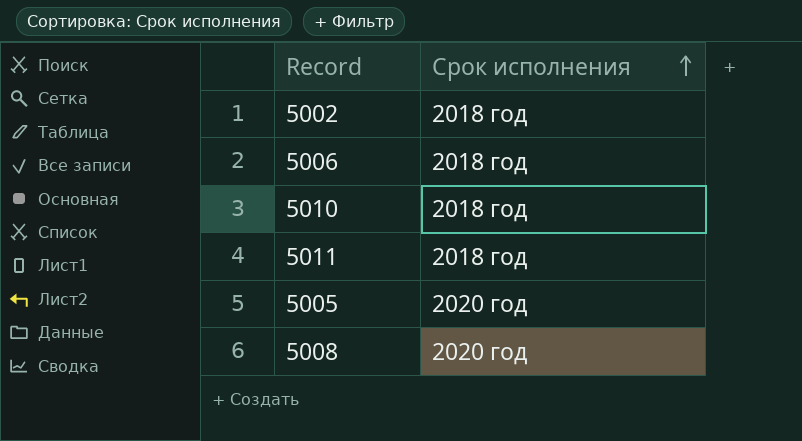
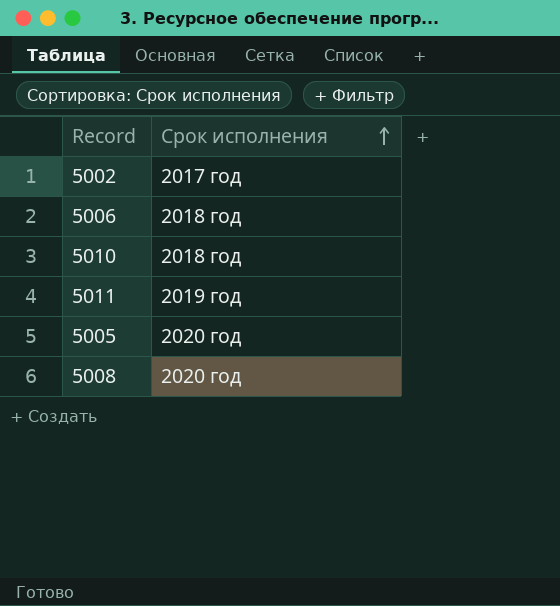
5002 | Срок исполнения: 2018 год -> 2017 год
5011 | Срок исполнения: 2018 год -> 2019 год

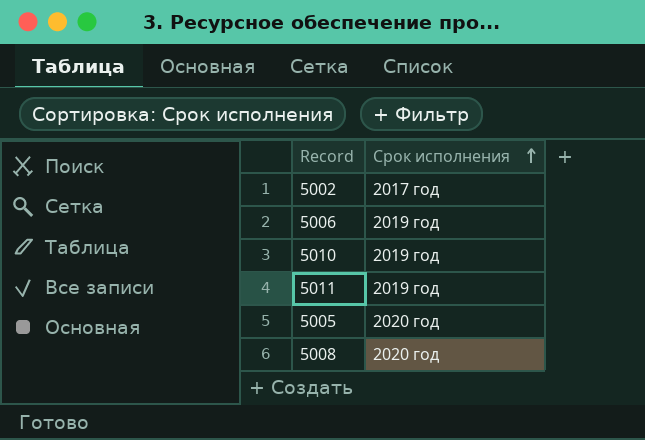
5006 | Срок исполнения: 2018 год -> 2019 год
5010 | Срок исполнения: 2018 год -> 2019 год

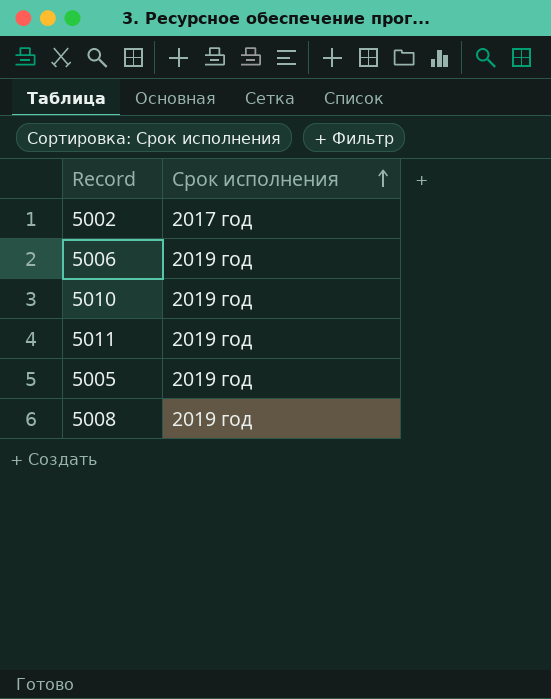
5005 | Срок исполнения: 2020 год -> 2019 год
5008 | Срок исполнения: 2020 год -> 2019 год

